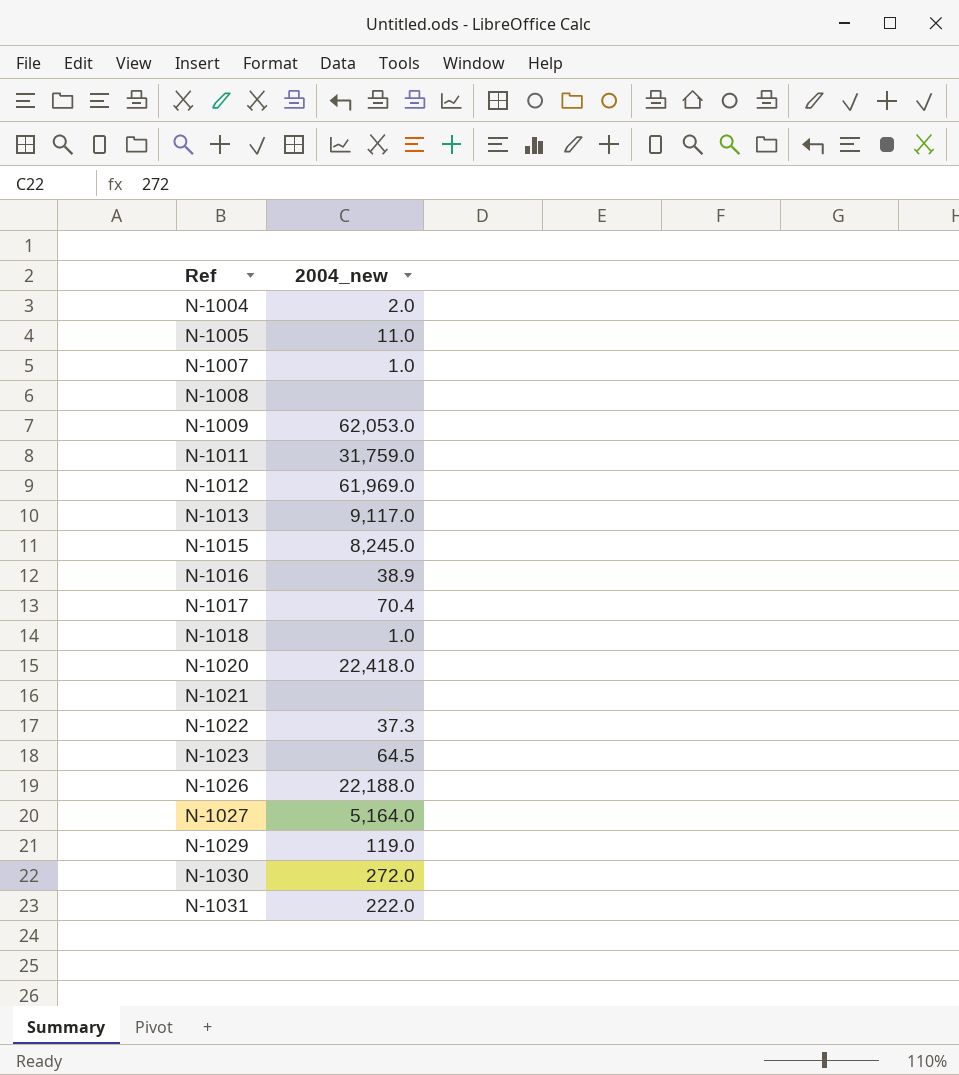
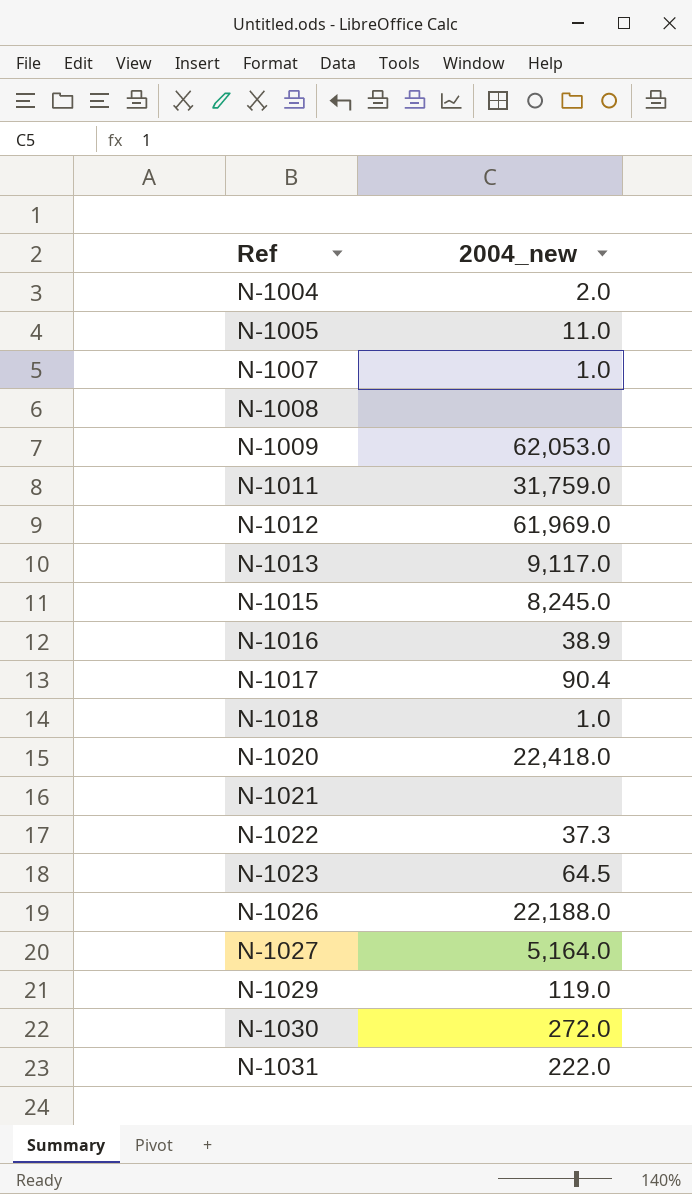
N-1017 | 2004_new: 70.4 -> 90.4

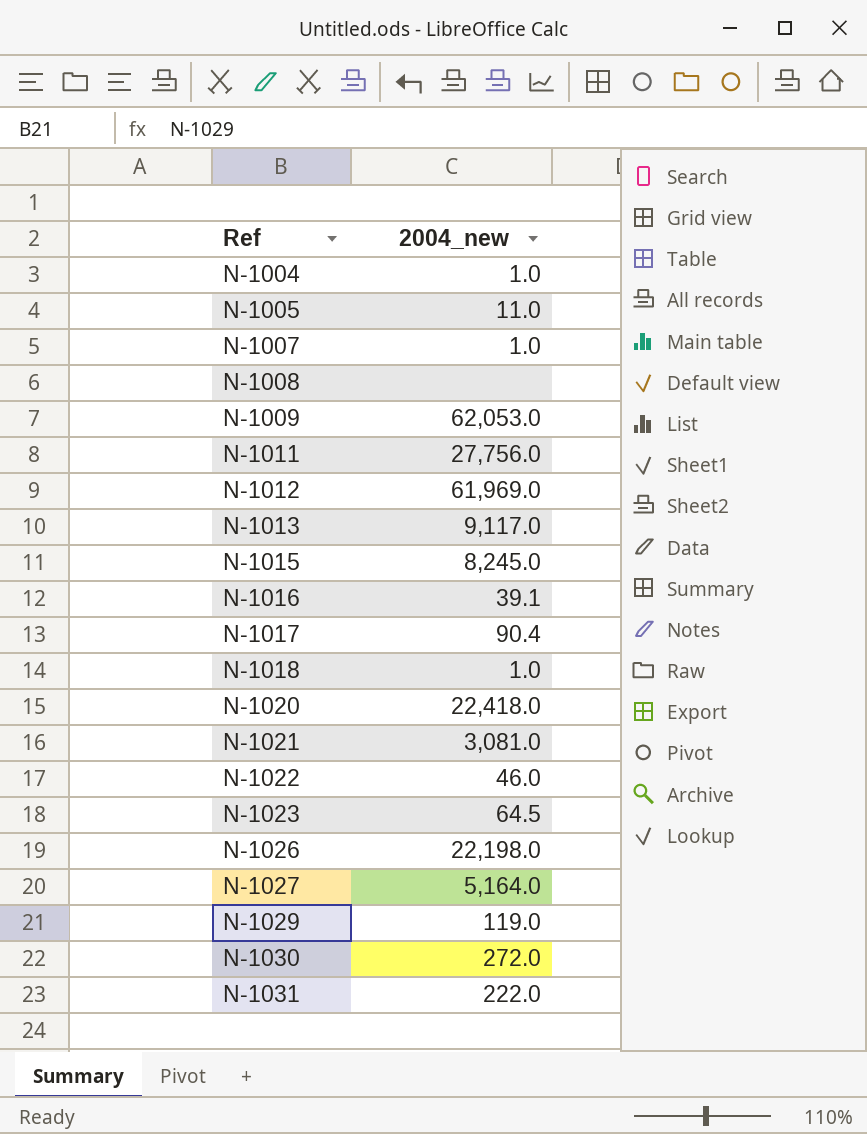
N-1004 | 2004_new: 2.0 -> 1.0
N-1011 | 2004_new: 31,759.0 -> 27,756.0
N-1016 | 2004_new: 38.9 -> 39.1
N-1021 | 2004_new: none -> 3,081.0
N-1022 | 2004_new: 37.3 -> 46.0
N-1026 | 2004_new: 22,188.0 -> 22,198.0

